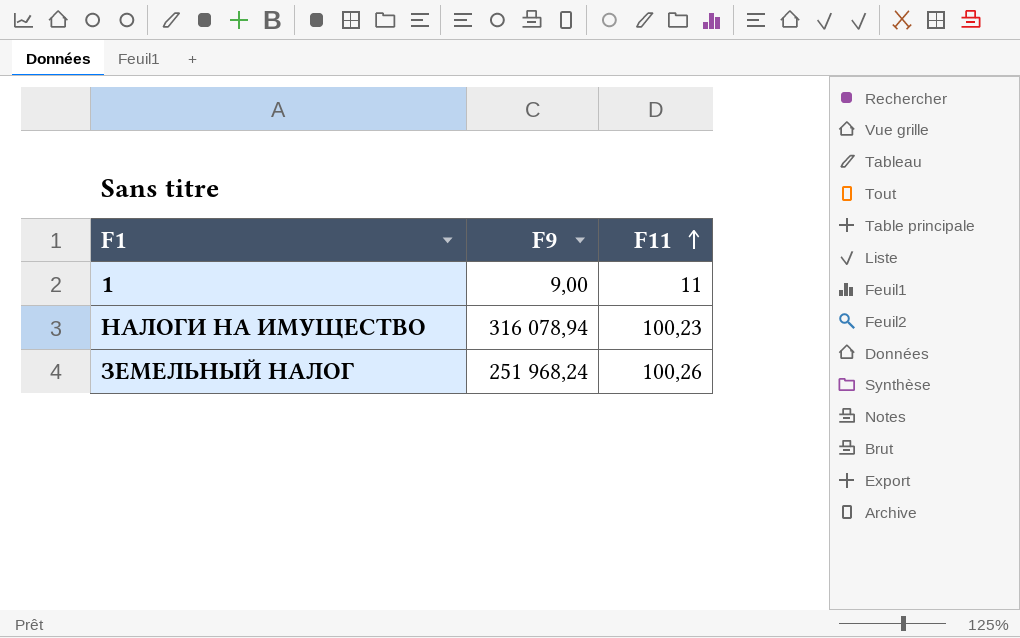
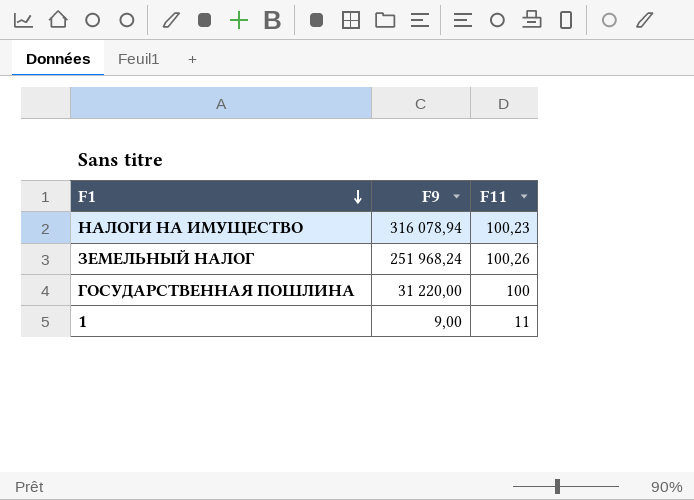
row order: F11 ascending -> F1 descending
row ГОСУДАРСТВЕННАЯ ПОШЛИНА: none -> 31 220,00 | 100

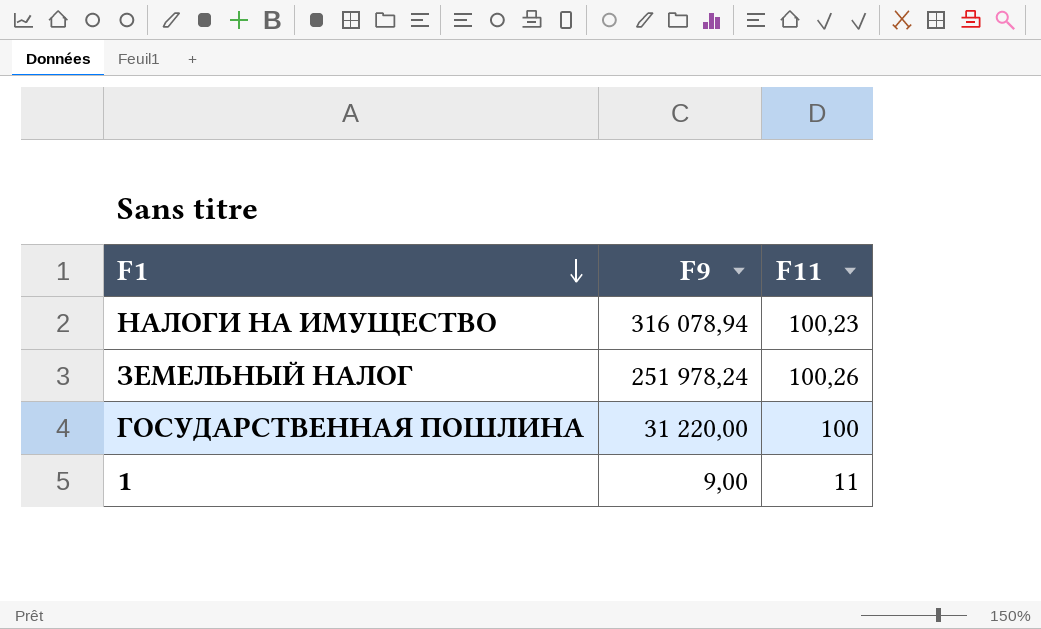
ЗЕМЕЛЬНЫЙ НАЛОГ | F9: 251 968,24 -> 251 978,24

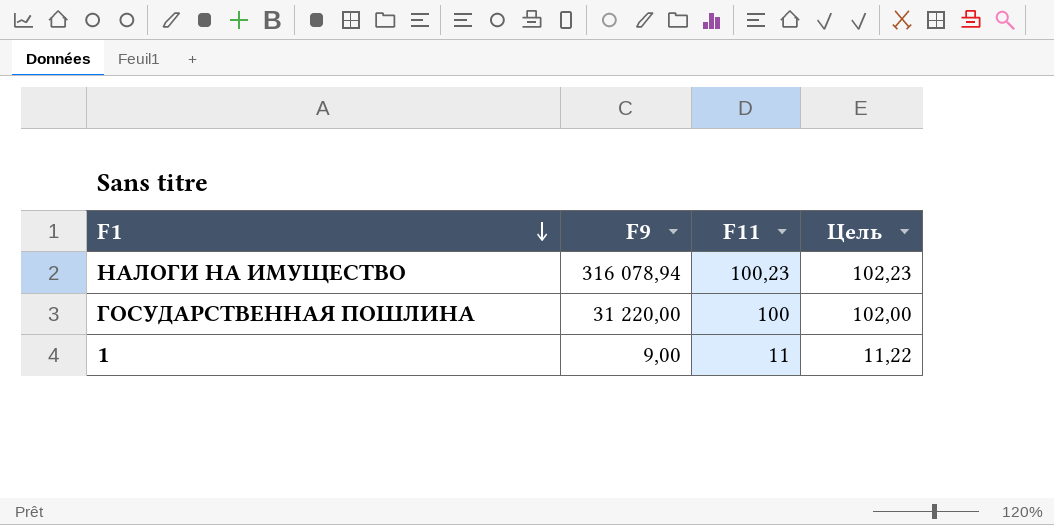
column Цель | formula: none -> [F11] * 1,02
row ЗЕМЕЛЬНЫЙ НАЛОГ: 251 978,24 | 100,26 -> none

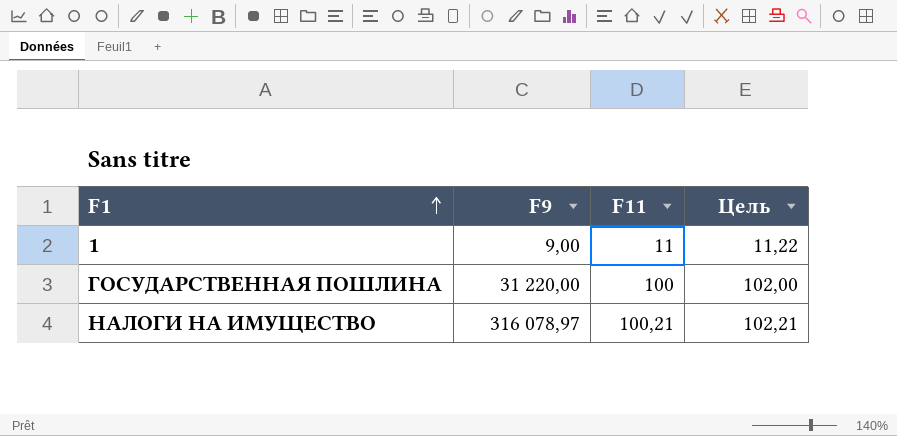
row order: F1 descending -> F1 ascending
НАЛОГИ НА ИМУЩЕСТВО | F9: 316 078,94 -> 316 078,97
НАЛОГИ НА ИМУЩЕСТВО | F11: 100,23 -> 100,21
НАЛОГИ НА ИМУЩЕСТВО | Цель: 102,23 -> 102,21

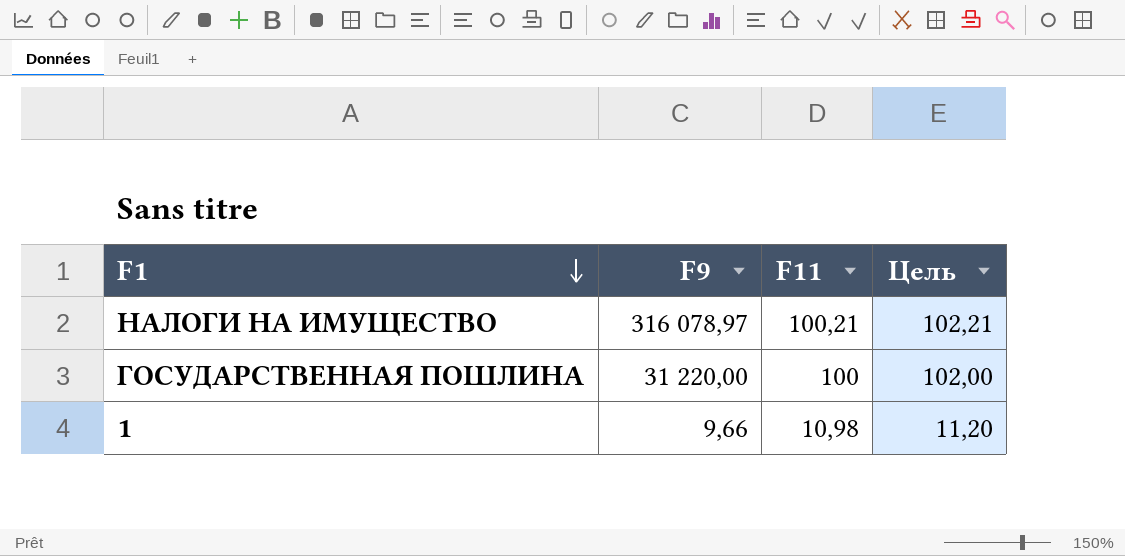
row order: F1 ascending -> F1 descending
1 | F9: 9,00 -> 9,66
1 | F11: 11 -> 10,98
1 | Цель: 11,22 -> 11,20

